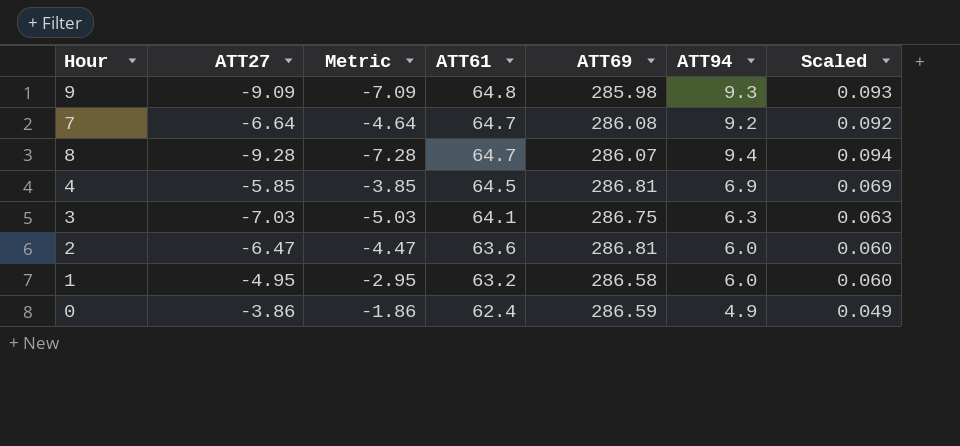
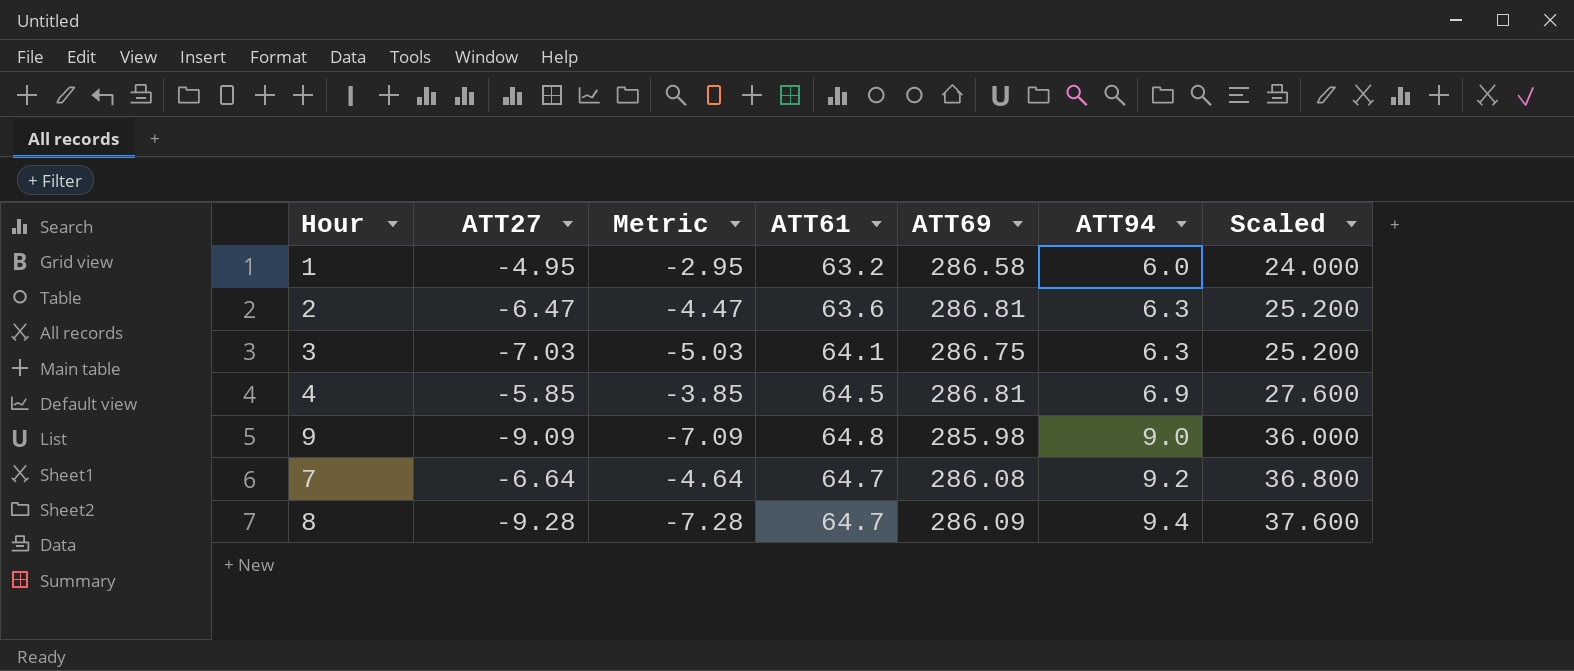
row order: ATT61 descending -> ATT94 ascending
column Scaled | formula: [ATT94] * 0.01 -> [ATT94] * 4
row 0: -3.86 | -1.86 | 62.4 | 286.59 | 4.9 | 0.049 -> none
2 | ATT94: 6.0 -> 6.3
9 | ATT94: 9.3 -> 9.0
8 | ATT69: 286.07 -> 286.09

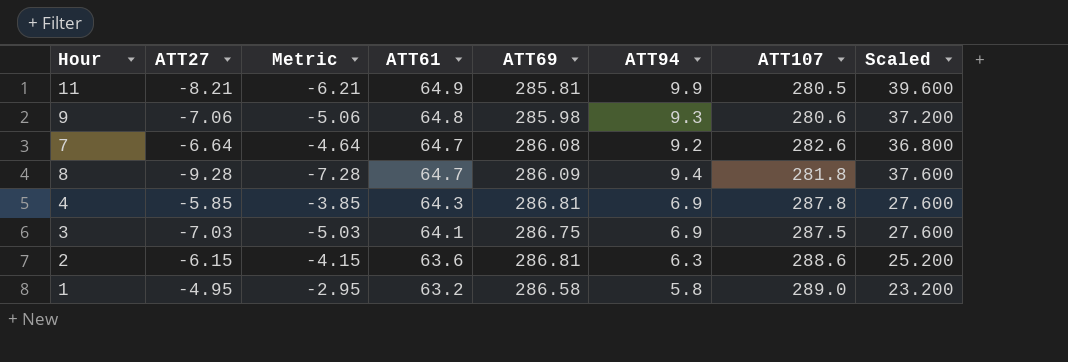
row order: ATT94 ascending -> ATT61 descending
column ATT107 | position: none -> 7
row 11: none -> -8.21 | -6.21 | 64.9 | 285.81 | 9.9 | 280.5 | 39.600
9 | ATT27: -9.09 -> -7.06
9 | Metric: -7.09 -> -5.06
9 | ATT94: 9.0 -> 9.3
9 | Scaled: 36.000 -> 37.200
4 | ATT61: 64.5 -> 64.3
3 | ATT94: 6.3 -> 6.9
3 | Scaled: 25.200 -> 27.600
2 | ATT27: -6.47 -> -6.15
2 | Metric: -4.47 -> -4.15
1 | ATT94: 6.0 -> 5.8
1 | Scaled: 24.000 -> 23.200

